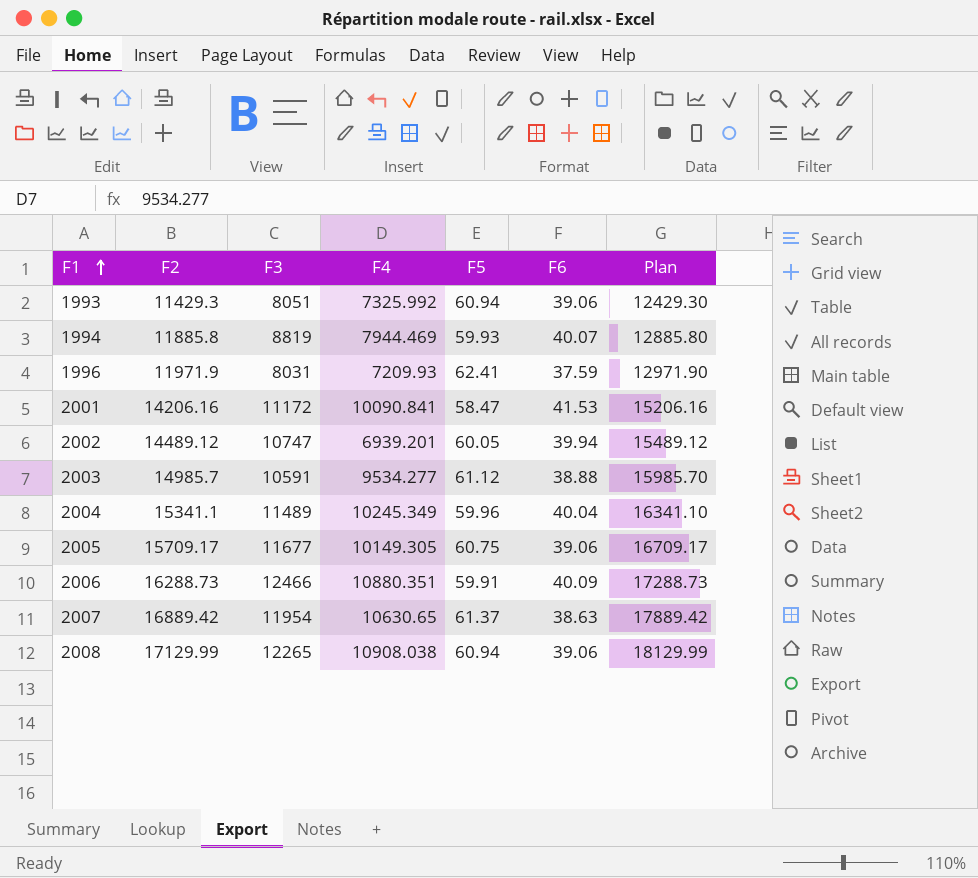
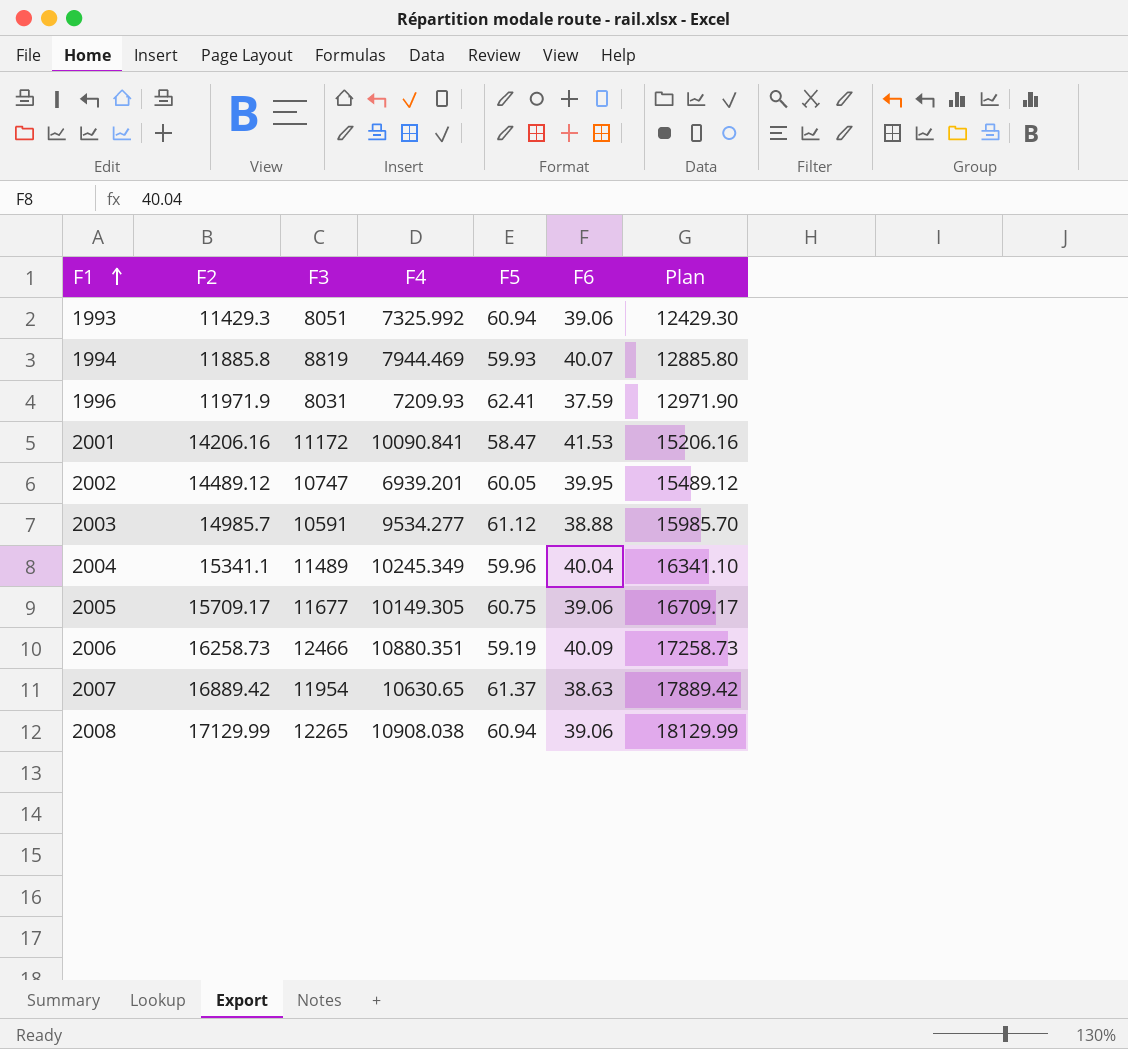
2002 | F6: 39.94 -> 39.95
2006 | F2: 16288.73 -> 16258.73
2006 | F5: 59.91 -> 59.19
2006 | Plan: 17288.73 -> 17258.73

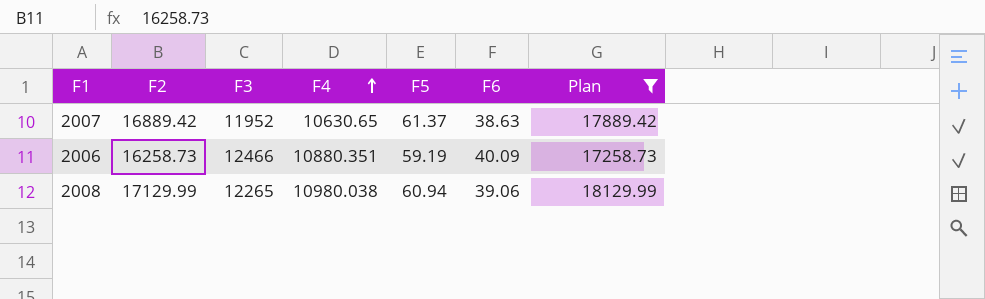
filter: none -> Plan >= 17258.73
row order: F1 ascending -> F4 ascending
2007 | F3: 11954 -> 11952
2008 | F4: 10908.038 -> 10980.038

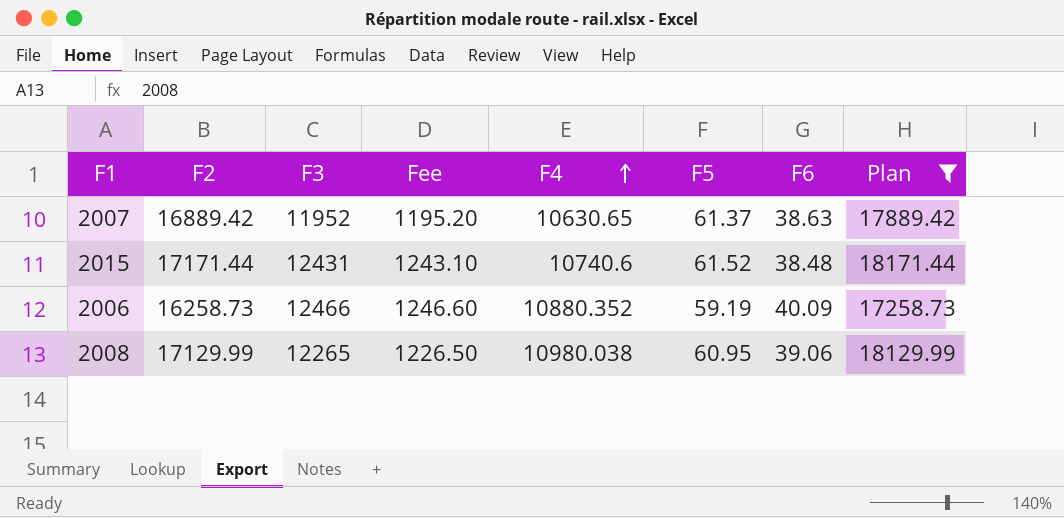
column Fee | formula: none -> [F3] * 0.1
row 2015: none -> 17171.44 | 12431 | 1243.10 | 10740.6 | 61.52 | 38.48 | 18171.44
2006 | F4: 10880.351 -> 10880.352
2008 | F5: 60.94 -> 60.95

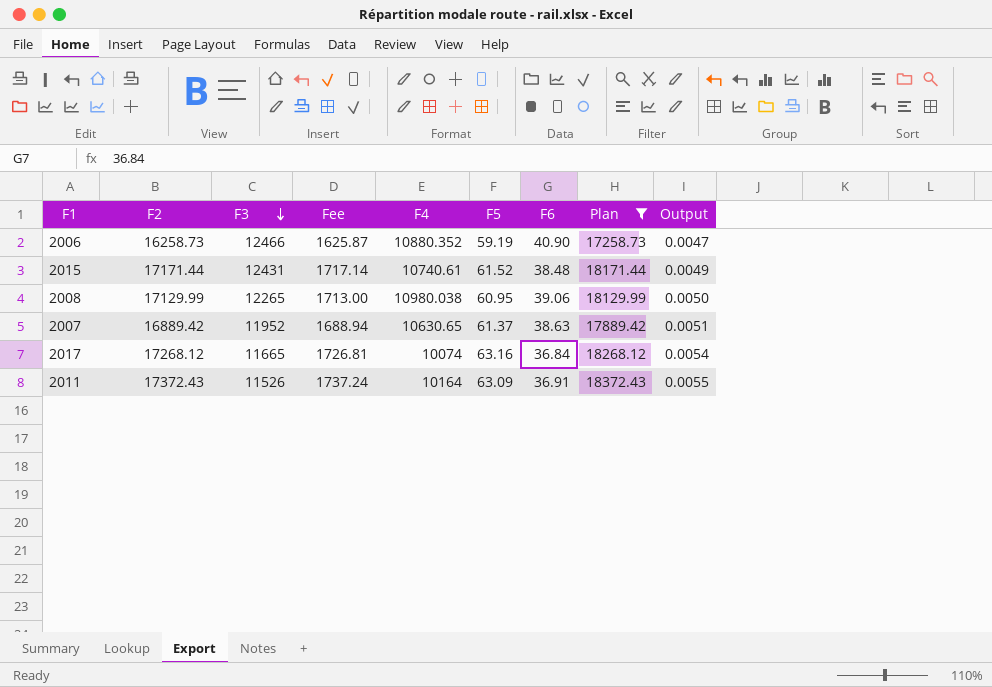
row order: F4 ascending -> F3 descending
column Fee | formula: [F3] * 0.1 -> [F2] * 0.1
column Output | formula: none -> [F5] / [F3]
2006 | F6: 40.09 -> 40.90
2015 | F4: 10740.6 -> 10740.61
row 2017: none -> 17268.12 | 11665 | 1726.81 | 10074 | 63.16 | 36.84 | 18268.12 | 0.0054
row 2011: none -> 17372.43 | 11526 | 1737.24 | 10164 | 63.09 | 36.91 | 18372.43 | 0.0055

